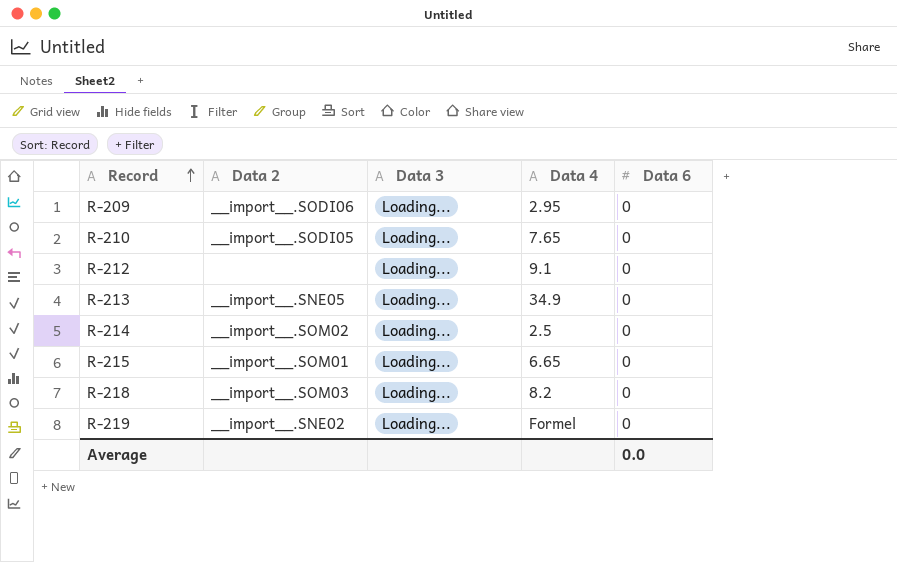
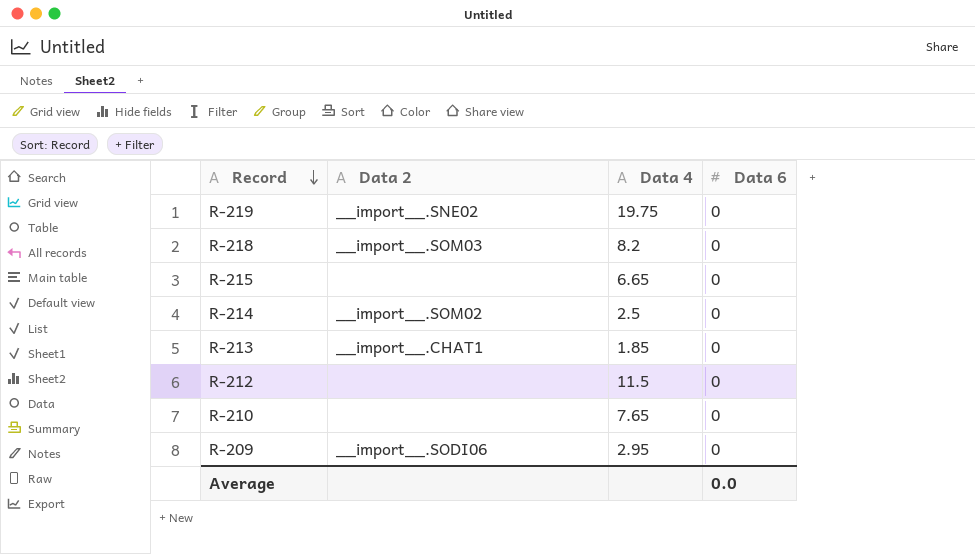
row order: Record ascending -> Record descending
column Data 3 | position: 3 -> none
R-219 | Data 4: Formel -> 19.75
R-215 | Data 2: __import__.SOM01 -> none
R-213 | Data 2: __import__.SNE05 -> __import__.CHAT1
R-213 | Data 4: 34.9 -> 1.85
R-212 | Data 4: 9.1 -> 11.5
R-210 | Data 2: __import__.SODI05 -> none

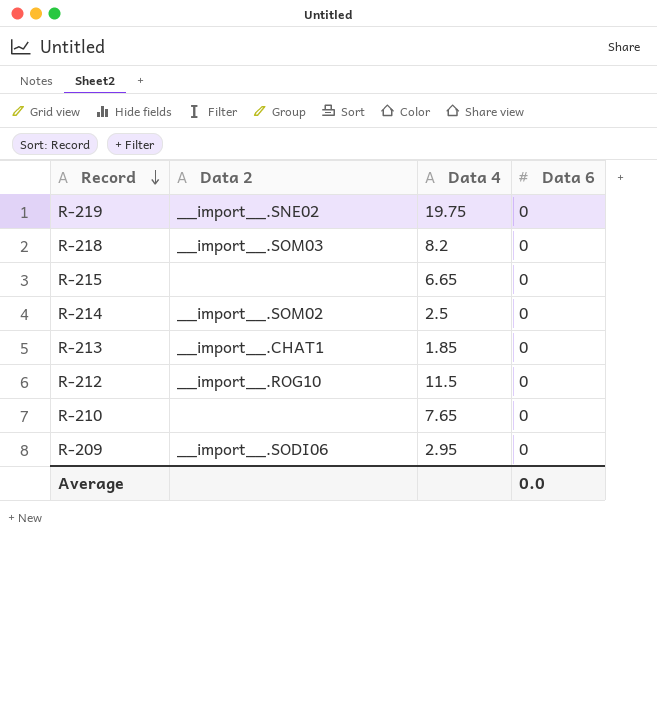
R-212 | Data 2: none -> __import__.ROG10

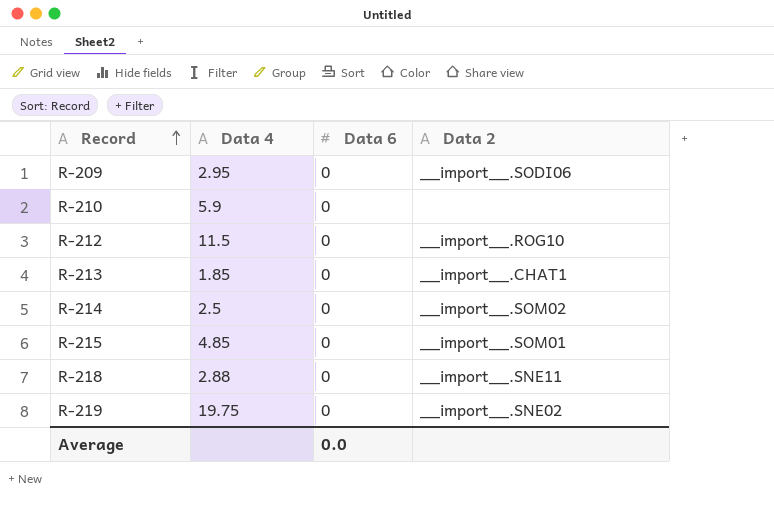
row order: Record descending -> Record ascending
column Data 2 | position: 2 -> 4
R-210 | Data 4: 7.65 -> 5.9
R-215 | Data 4: 6.65 -> 4.85
R-215 | Data 2: none -> __import__.SOM01
R-218 | Data 4: 8.2 -> 2.88
R-218 | Data 2: __import__.SOM03 -> __import__.SNE11

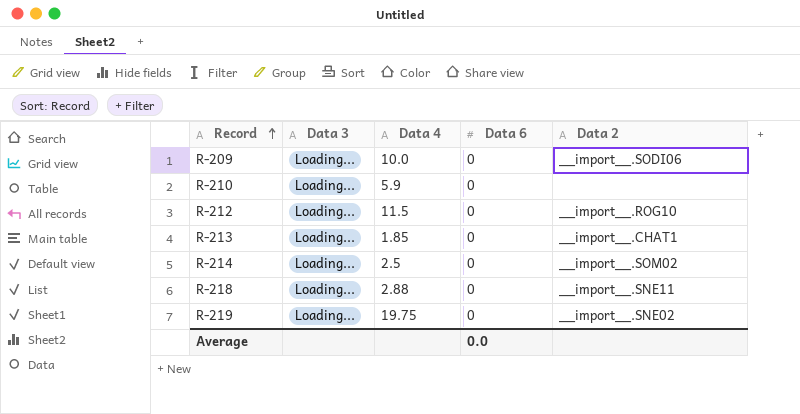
column Data 3 | position: none -> 2
row R-215: 4.85 | 0 | __import__.SOM01 -> none
R-209 | Data 4: 2.95 -> 10.0

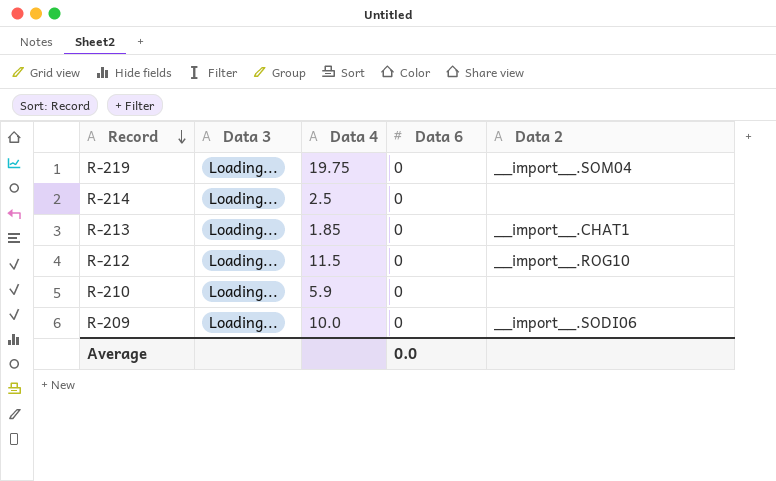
row order: Record ascending -> Record descending
row R-218: Loading... | 2.88 | 0 | __import__.SNE11 -> none
R-219 | Data 2: __import__.SNE02 -> __import__.SOM04
R-214 | Data 2: __import__.SOM02 -> none

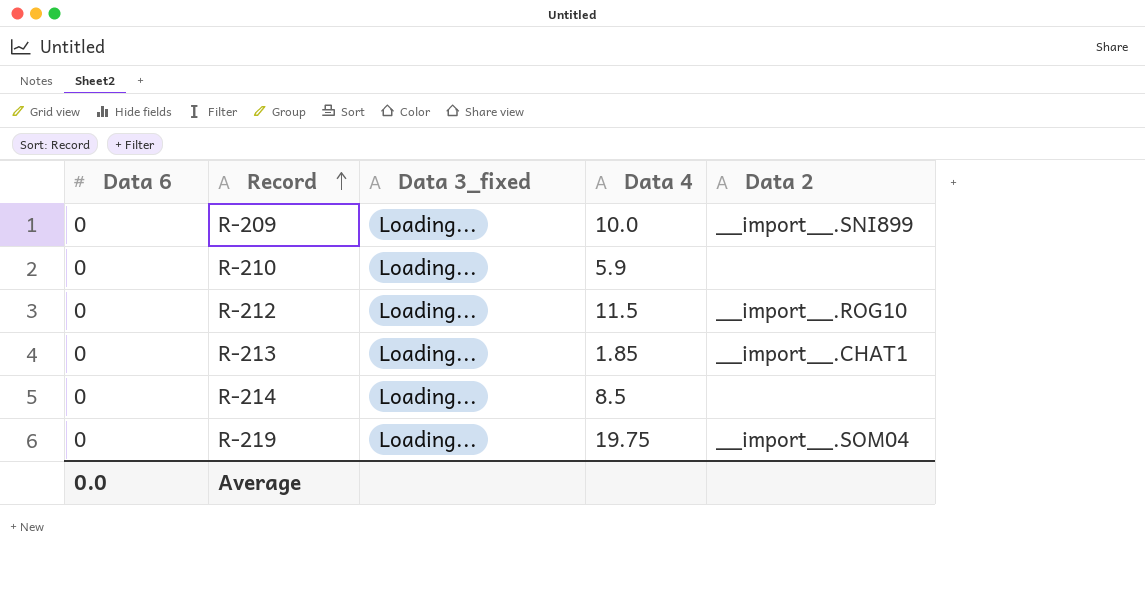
row order: Record descending -> Record ascending
column Data 6 | position: 4 -> 1
column name: Data 3 -> Data 3_fixed
R-209 | Data 2: __import__.SODI06 -> __import__.SNI899
R-214 | Data 4: 2.5 -> 8.5

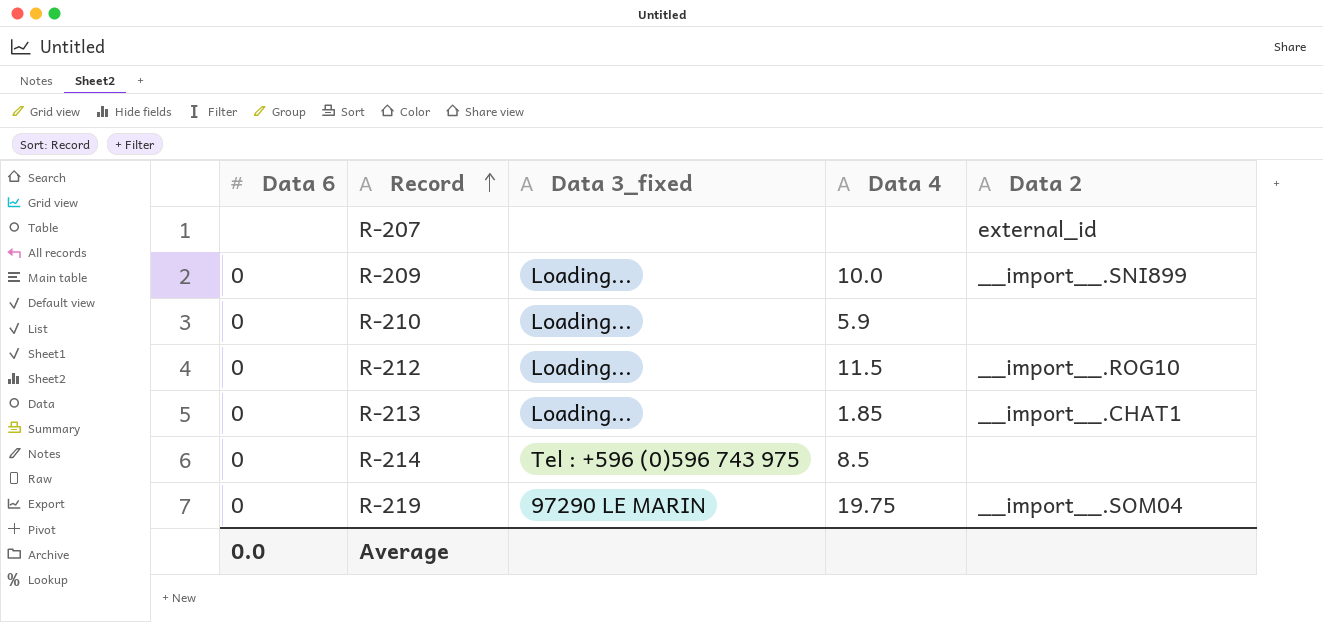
row R-207: none -> none | none | none | external_id
R-214 | Data 3_fixed: Loading... -> Tel : +596 (0)596 743 975
R-219 | Data 3_fixed: Loading... -> 97290 LE MARIN

